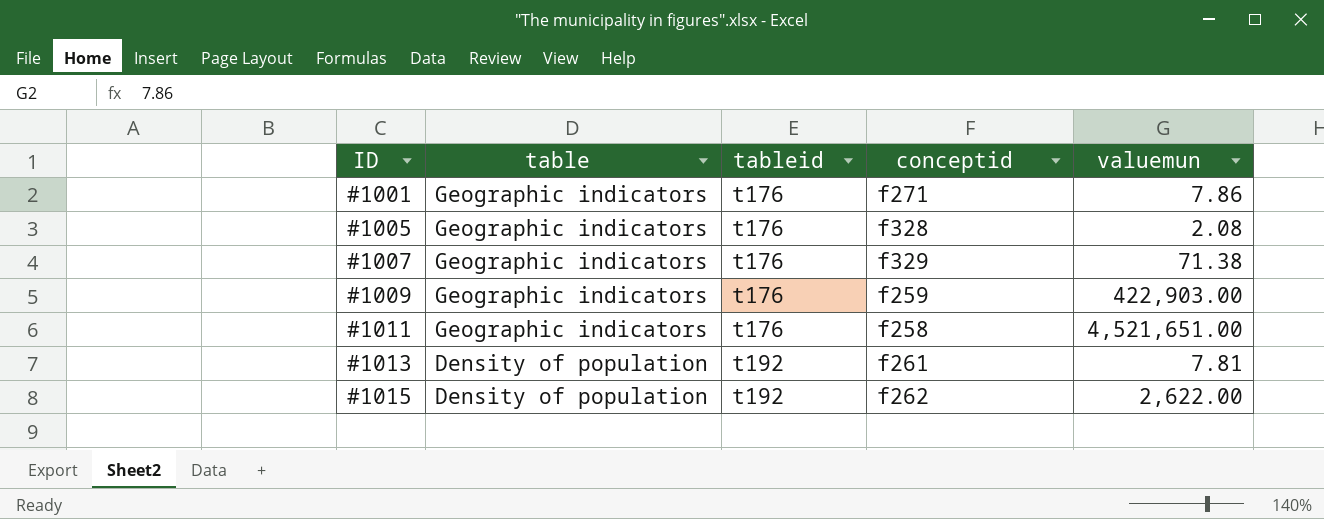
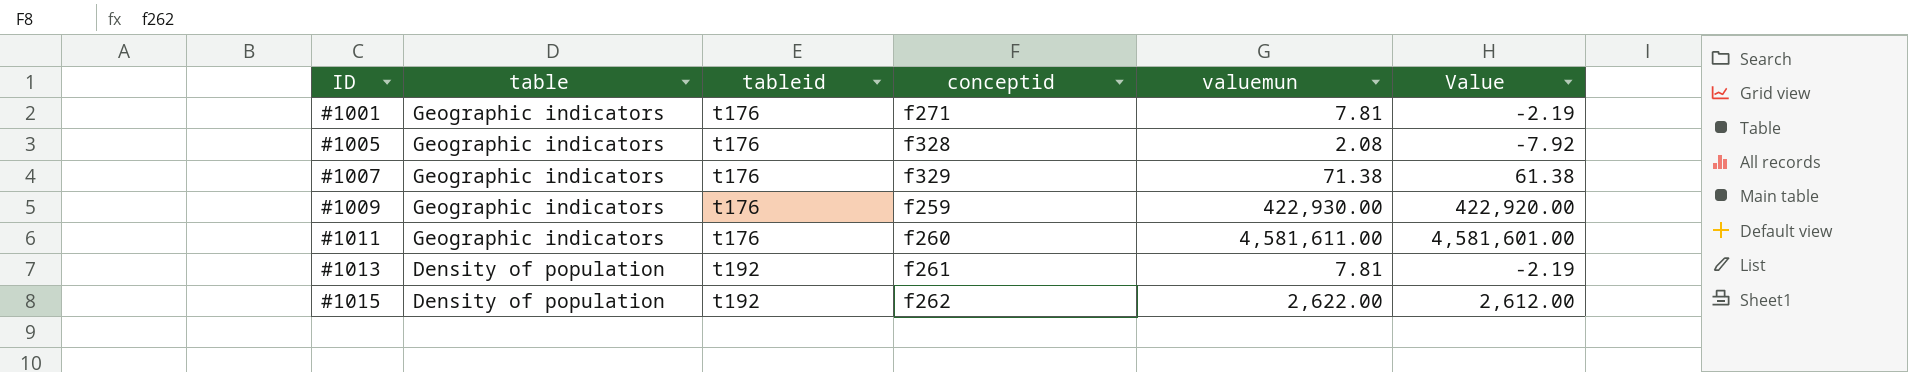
column Value | formula: none -> [valuemun] - 10
#1001 | valuemun: 7.86 -> 7.81
#1009 | valuemun: 422,903.00 -> 422,930.00
#1011 | conceptid: f258 -> f260
#1011 | valuemun: 4,521,651.00 -> 4,581,611.00

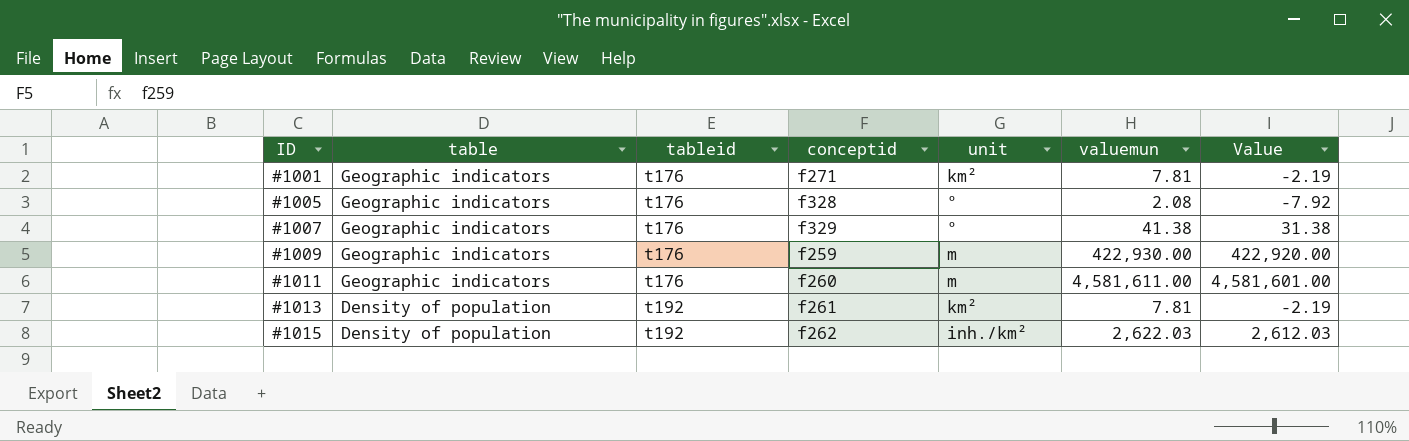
column unit | position: none -> 5
#1007 | valuemun: 71.38 -> 41.38
#1007 | Value: 61.38 -> 31.38
#1015 | valuemun: 2,622.00 -> 2,622.03
#1015 | Value: 2,612.00 -> 2,612.03

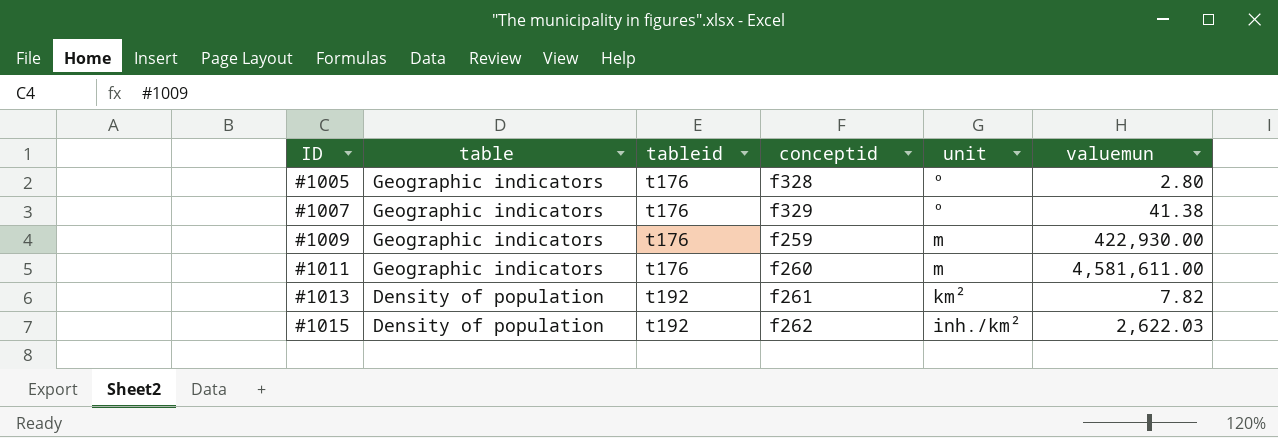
column Value | formula: [valuemun] - 10 -> none
row #1001: Geographic indicators | t176 | f271 | km² | 7.81 | -2.19 -> none
#1005 | valuemun: 2.08 -> 2.80
#1013 | valuemun: 7.81 -> 7.82

